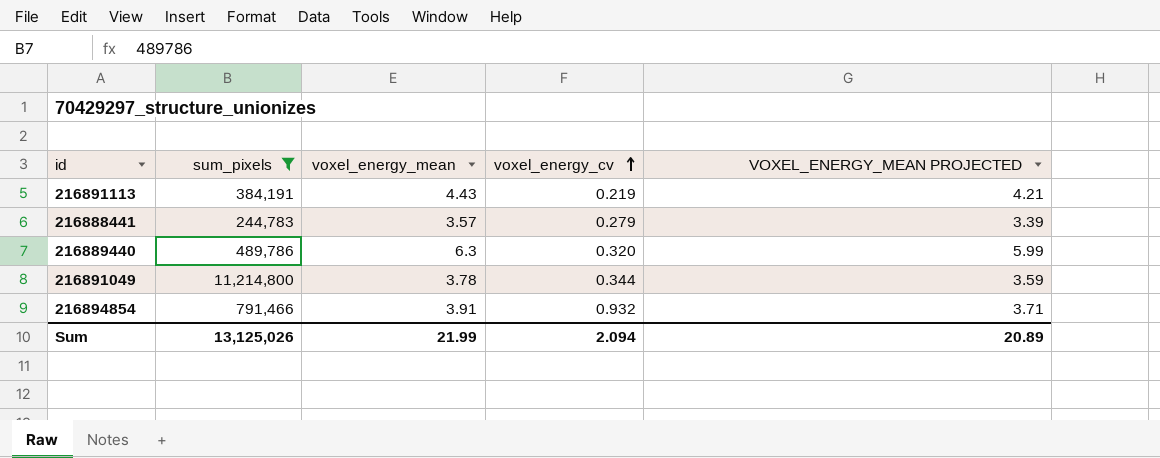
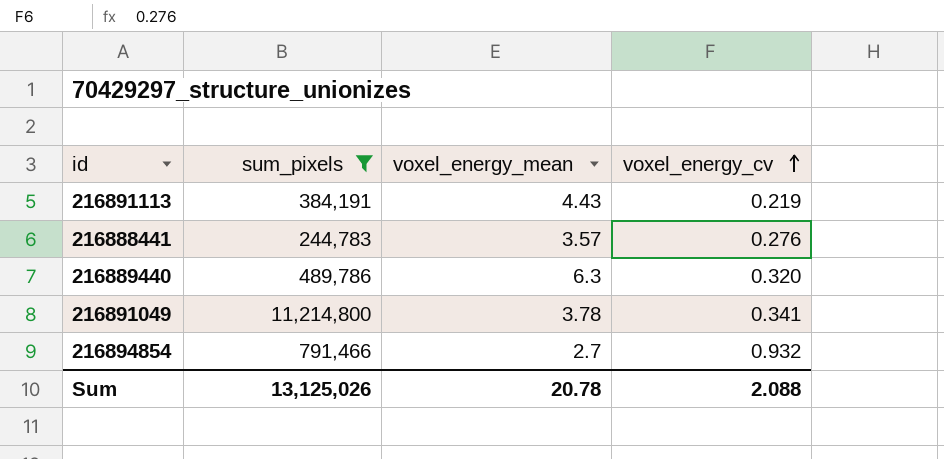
column VOXEL_ENERGY_MEAN PROJECTED | formula: [voxel_energy_mean] * 0.95 -> none
216888441 | voxel_energy_cv: 0.279 -> 0.276
216891049 | voxel_energy_cv: 0.344 -> 0.341
216894854 | voxel_energy_mean: 3.91 -> 2.7
Sum | voxel_energy_mean: 21.99 -> 20.78
Sum | voxel_energy_cv: 2.094 -> 2.088

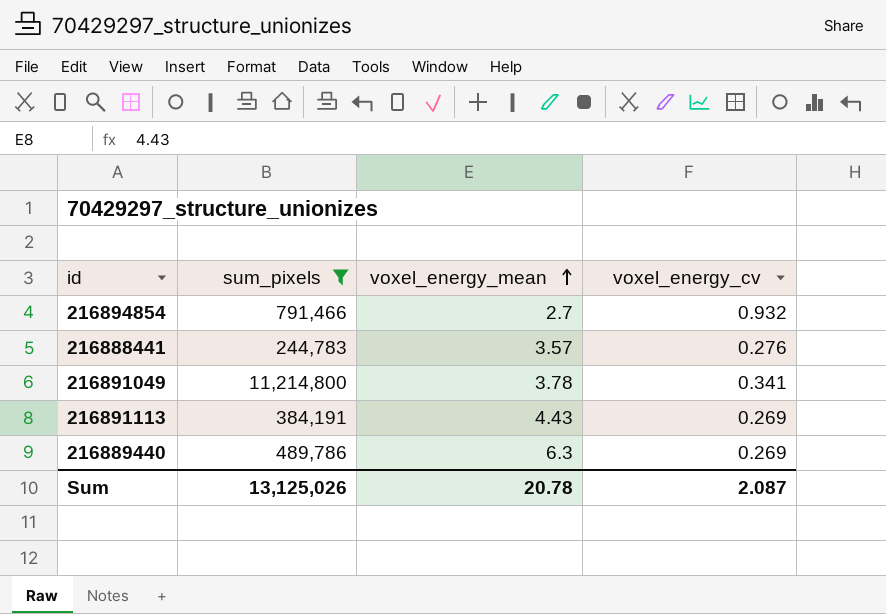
row order: voxel_energy_cv ascending -> voxel_energy_mean ascending
216891113 | voxel_energy_cv: 0.219 -> 0.269
216889440 | voxel_energy_cv: 0.320 -> 0.269
Sum | voxel_energy_cv: 2.088 -> 2.087

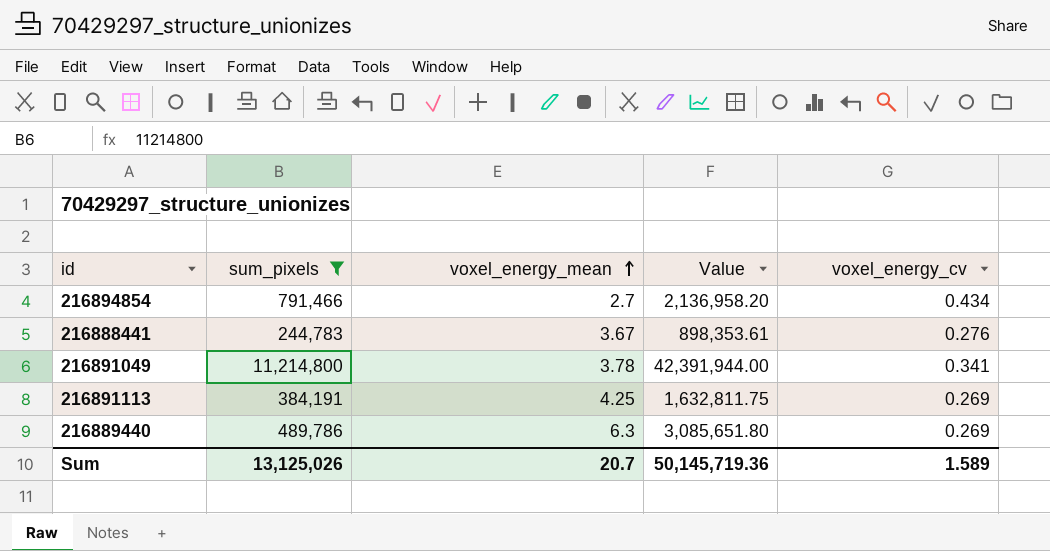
column Value | formula: none -> [sum_pixels] * [voxel_energy_mean]
216894854 | voxel_energy_cv: 0.932 -> 0.434
216888441 | voxel_energy_mean: 3.57 -> 3.67
216891113 | voxel_energy_mean: 4.43 -> 4.25
Sum | voxel_energy_mean: 20.78 -> 20.7
Sum | voxel_energy_cv: 2.087 -> 1.589

